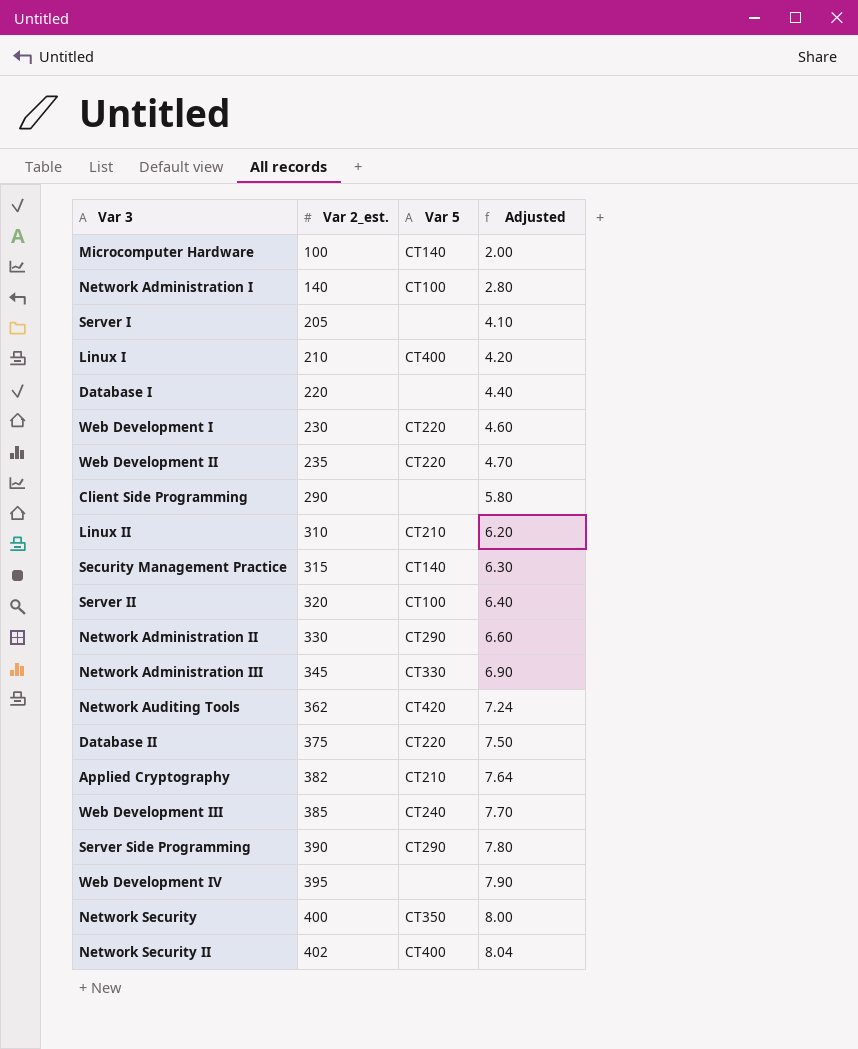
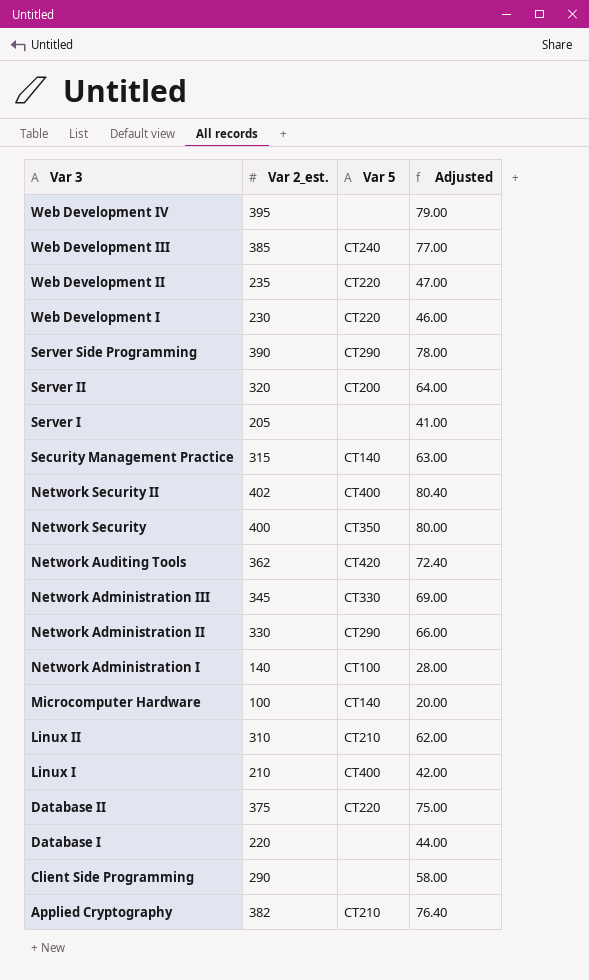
row order: Var 2_est. ascending -> Var 3 descending
column Adjusted | formula: [Var 2_est.] * 0.02 -> [Var 2_est.] * 0.2
Server II | Var 5: CT100 -> CT200

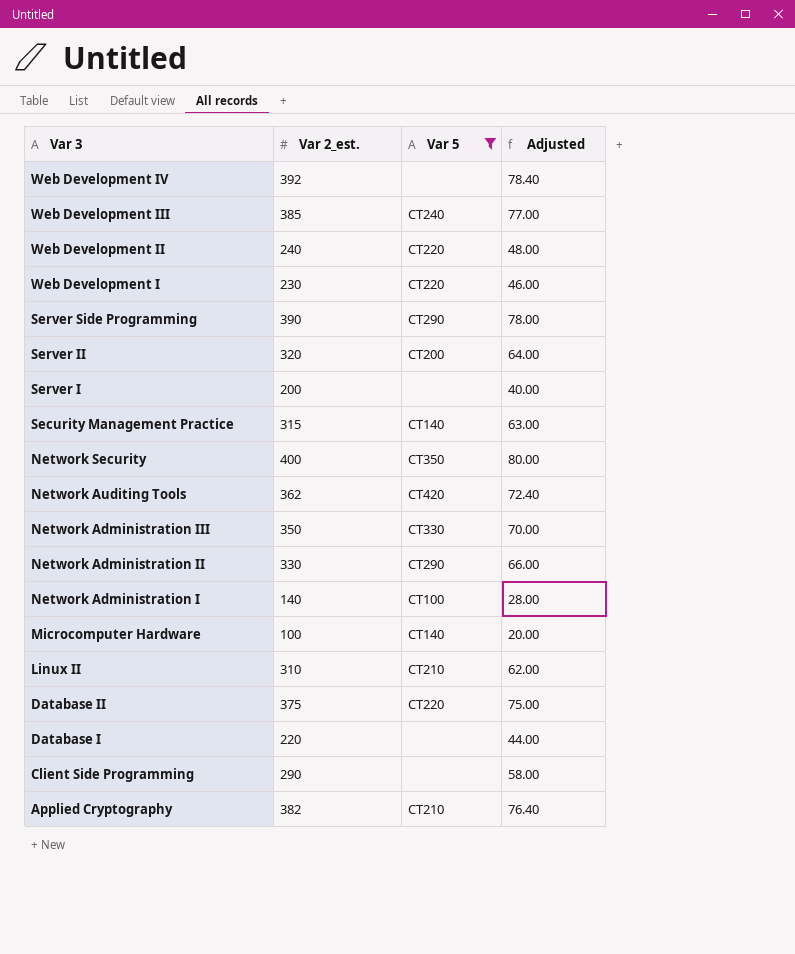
filter: none -> Var 5 != CT400
Web Development IV | Var 2_est.: 395 -> 392
Web Development IV | Adjusted: 79.00 -> 78.40
Web Development II | Var 2_est.: 235 -> 240
Web Development II | Adjusted: 47.00 -> 48.00
Server I | Var 2_est.: 205 -> 200
Server I | Adjusted: 41.00 -> 40.00
Network Administration III | Var 2_est.: 345 -> 350
Network Administration III | Adjusted: 69.00 -> 70.00

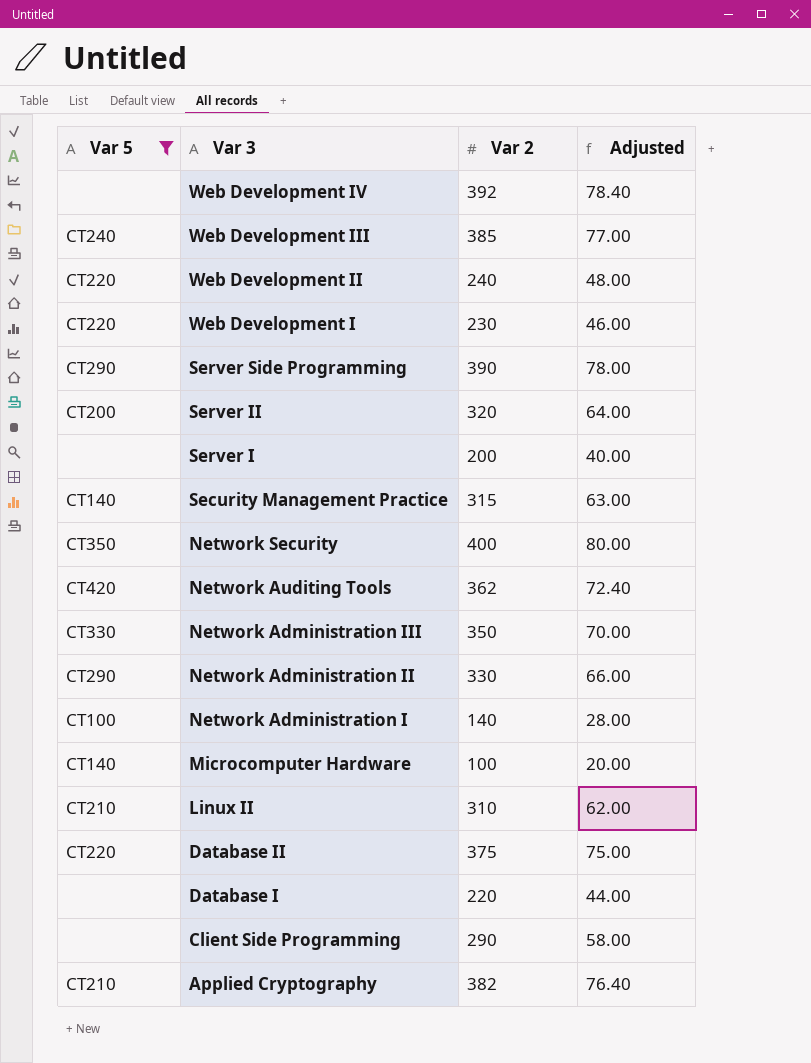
column Var 5 | position: 3 -> 1
column name: Var 2_est. -> Var 2

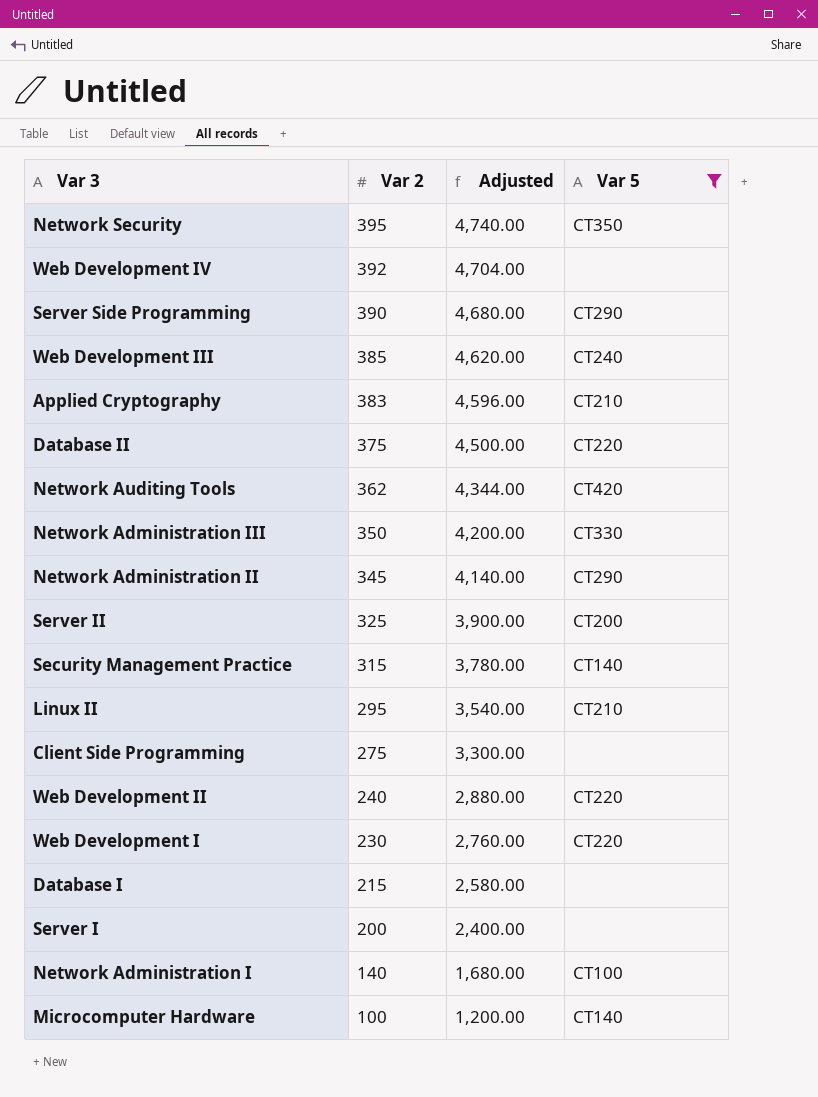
row order: Var 3 descending -> Var 2 descending
column Adjusted | formula: [Var 2] * 0.2 -> [Var 2] * 12
column Var 5 | position: 1 -> 4
Network Security | Var 2: 400 -> 395
Applied Cryptography | Var 2: 382 -> 383
Network Administration II | Var 2: 330 -> 345
Server II | Var 2: 320 -> 325
Linux II | Var 2: 310 -> 295
Client Side Programming | Var 2: 290 -> 275
Database I | Var 2: 220 -> 215

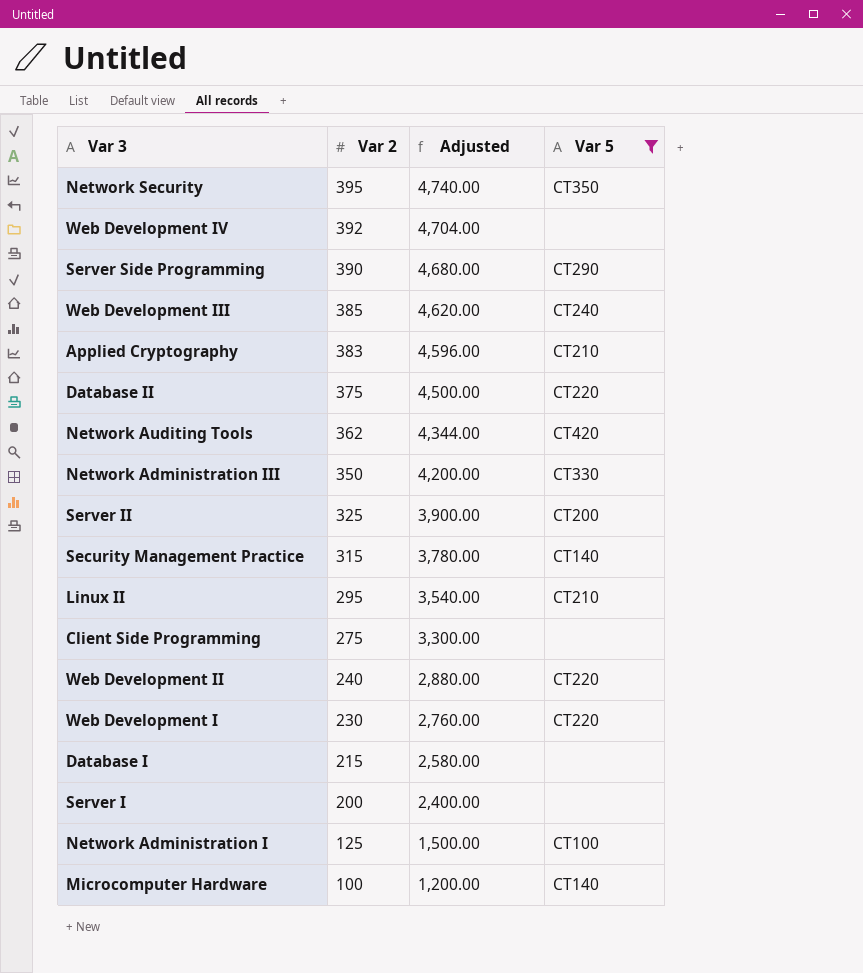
row Network Administration II: 345 | 4,140.00 | CT290 -> none
Network Administration I | Var 2: 140 -> 125
Network Administration I | Adjusted: 1,680.00 -> 1,500.00

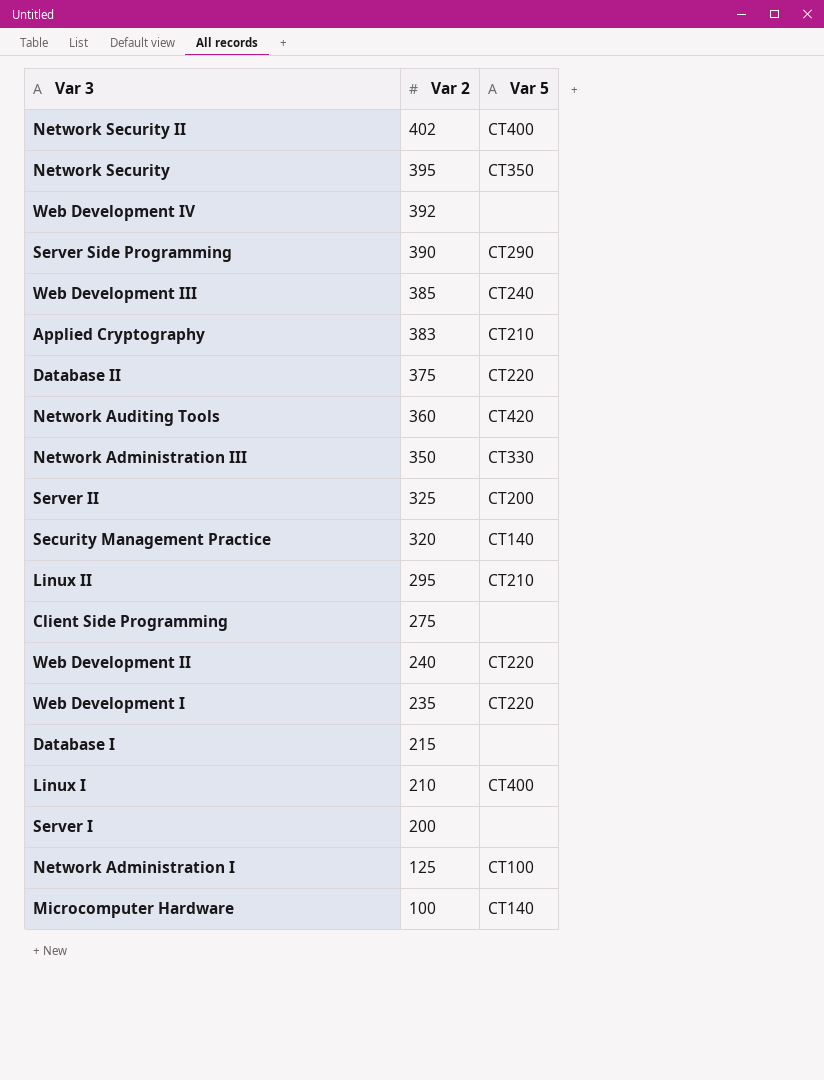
filter: Var 5 != CT400 -> none
column Adjusted | formula: [Var 2] * 12 -> none
Network Auditing Tools | Var 2: 362 -> 360
Security Management Practice | Var 2: 315 -> 320
Web Development I | Var 2: 230 -> 235

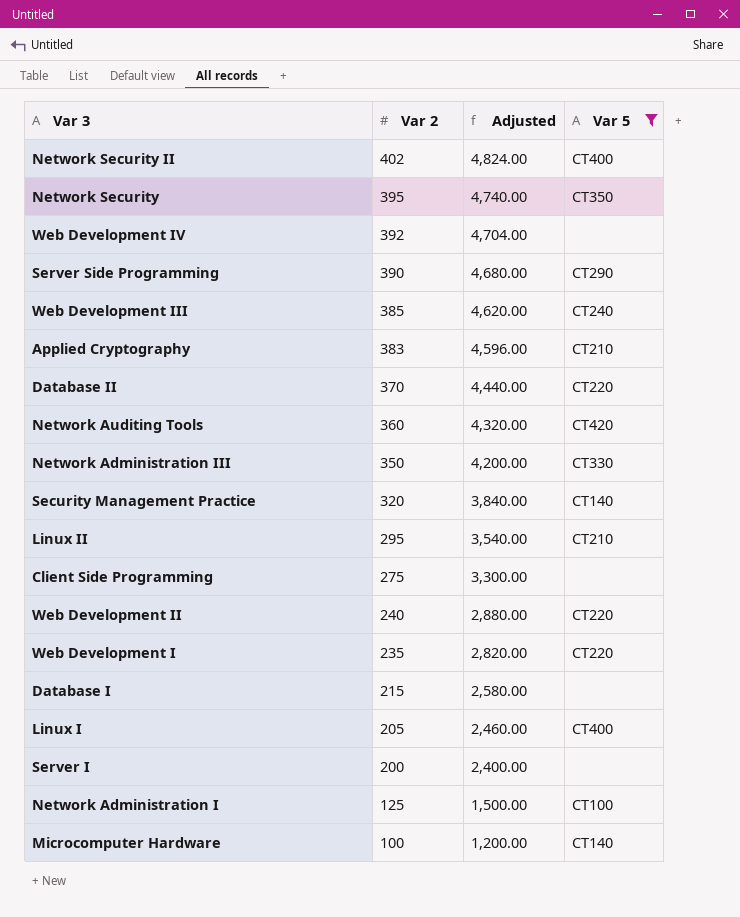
filter: none -> Var 5 != CT200
column Adjusted | formula: none -> [Var 2] * 12
Database II | Var 2: 375 -> 370
Linux I | Var 2: 210 -> 205

